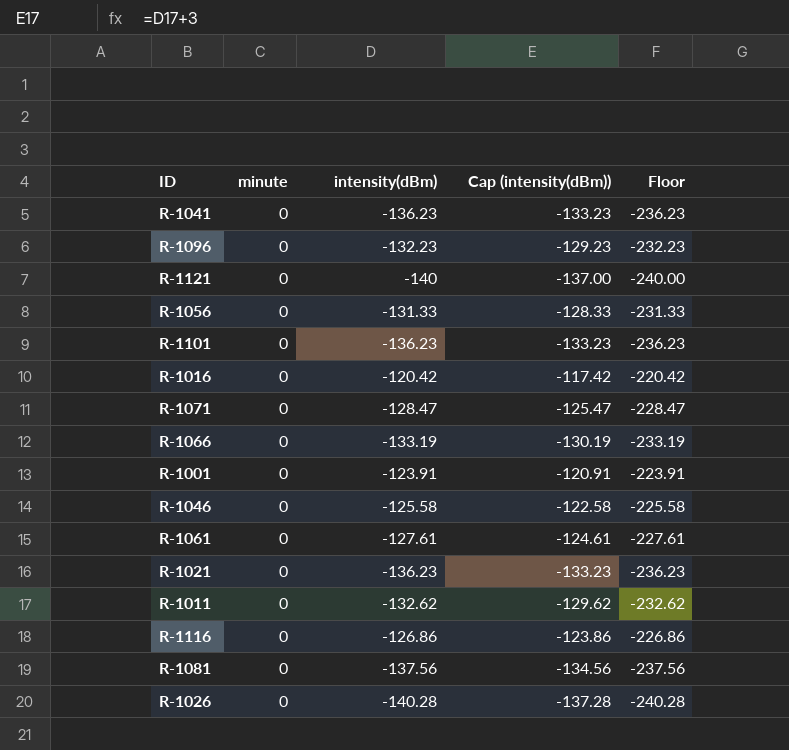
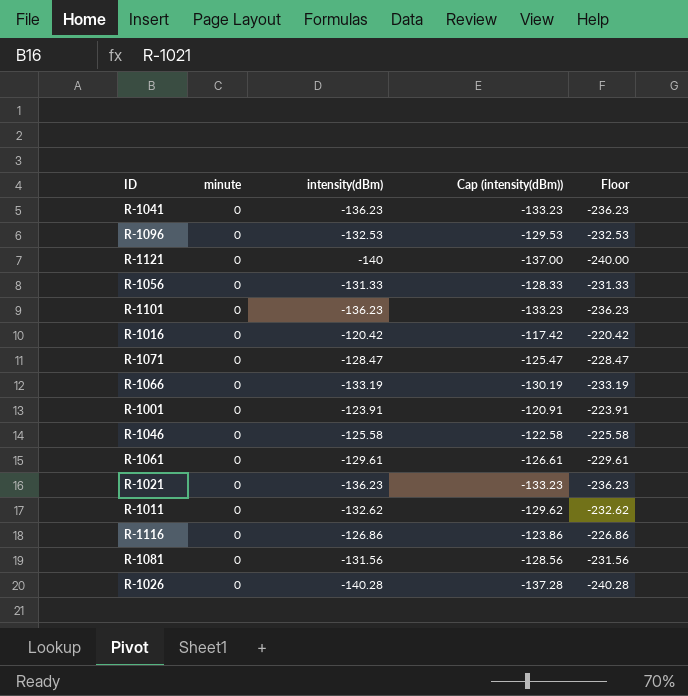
R-1096 | intensity(dBm): -132.23 -> -132.53
R-1096 | Cap (intensity(dBm)): -129.23 -> -129.53
R-1096 | Floor: -232.23 -> -232.53
R-1061 | intensity(dBm): -127.61 -> -129.61
R-1061 | Cap (intensity(dBm)): -124.61 -> -126.61
R-1061 | Floor: -227.61 -> -229.61
R-1081 | intensity(dBm): -137.56 -> -131.56
R-1081 | Cap (intensity(dBm)): -134.56 -> -128.56
R-1081 | Floor: -237.56 -> -231.56

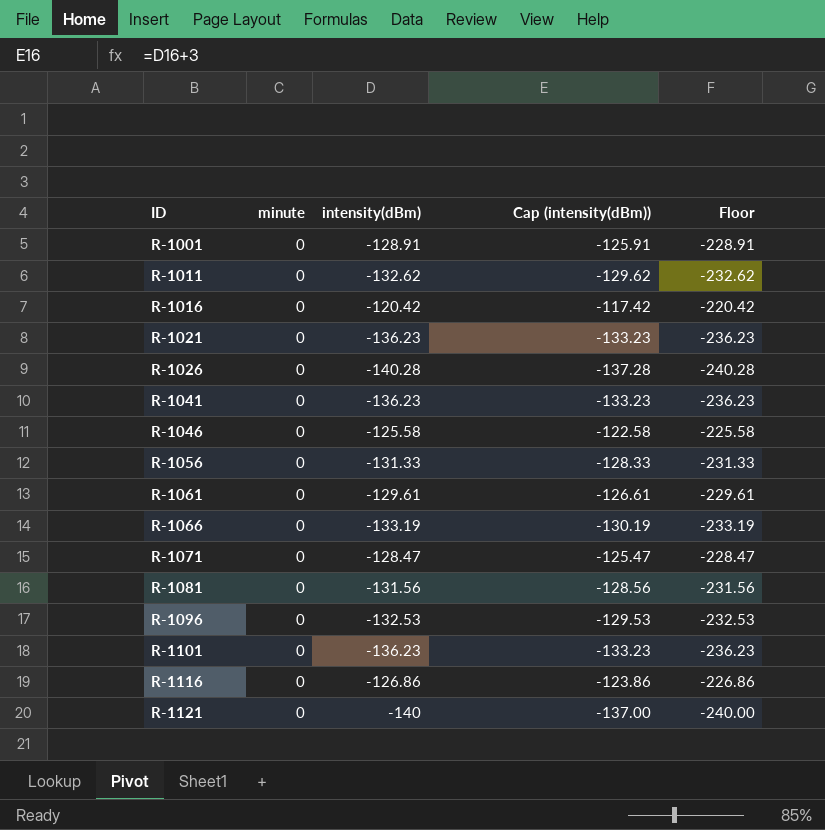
row order: none -> ID ascending
R-1001 | intensity(dBm): -123.91 -> -128.91
R-1001 | Cap (intensity(dBm)): -120.91 -> -125.91
R-1001 | Floor: -223.91 -> -228.91

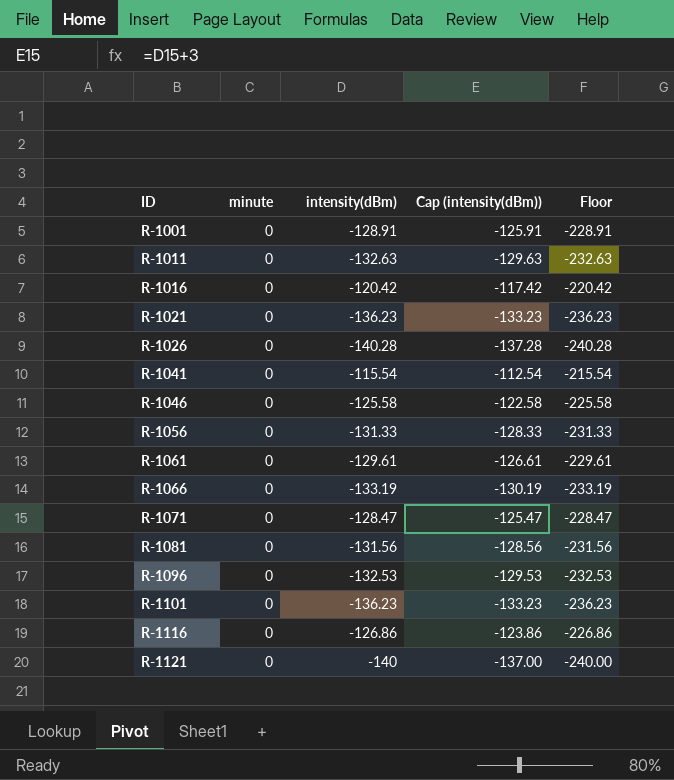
R-1011 | intensity(dBm): -132.62 -> -132.63
R-1011 | Cap (intensity(dBm)): -129.62 -> -129.63
R-1011 | Floor: -232.62 -> -232.63
R-1041 | intensity(dBm): -136.23 -> -115.54
R-1041 | Cap (intensity(dBm)): -133.23 -> -112.54
R-1041 | Floor: -236.23 -> -215.54

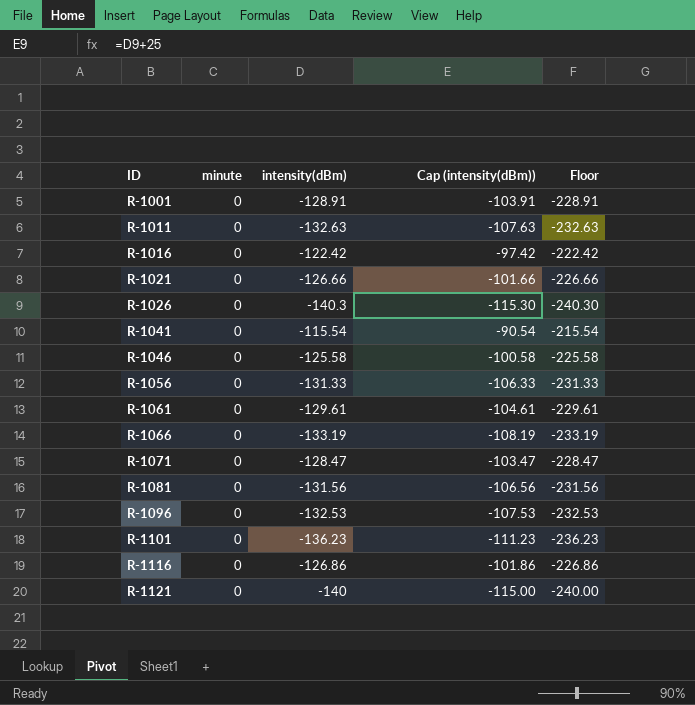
column Cap (intensity(dBm)) | formula: [intensity(dBm)] + 3 -> [intensity(dBm)] + 25
R-1016 | intensity(dBm): -120.42 -> -122.42
R-1016 | Floor: -220.42 -> -222.42
R-1021 | intensity(dBm): -136.23 -> -126.66
R-1021 | Floor: -236.23 -> -226.66
R-1026 | intensity(dBm): -140.28 -> -140.3
R-1026 | Floor: -240.28 -> -240.30

